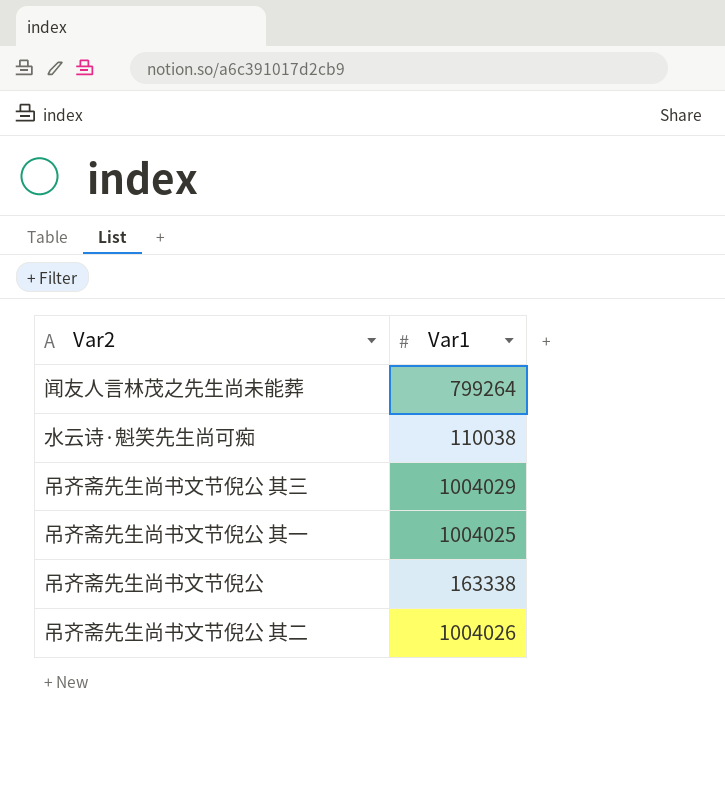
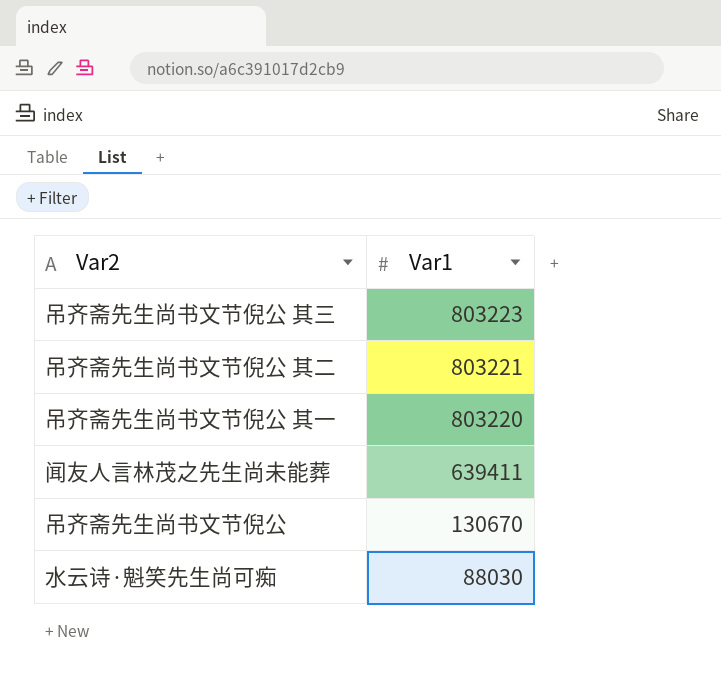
row order: none -> Var1 descending
吊齐斋先生尚书文节倪公 其三 | Var1: 1004029 -> 803223
吊齐斋先生尚书文节倪公 其二 | Var1: 1004026 -> 803221
吊齐斋先生尚书文节倪公 其一 | Var1: 1004025 -> 803220
闻友人言林茂之先生尚未能葬 | Var1: 799264 -> 639411
吊齐斋先生尚书文节倪公 | Var1: 163338 -> 130670
水云诗·魁笑先生尚可痴 | Var1: 110038 -> 88030

